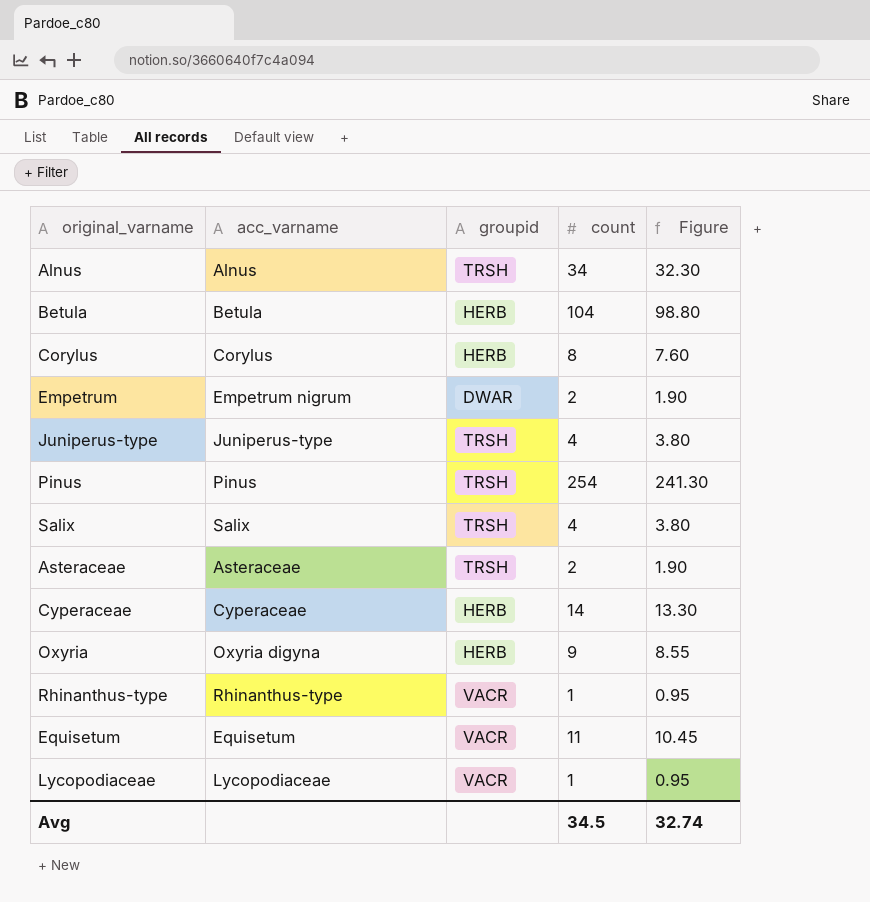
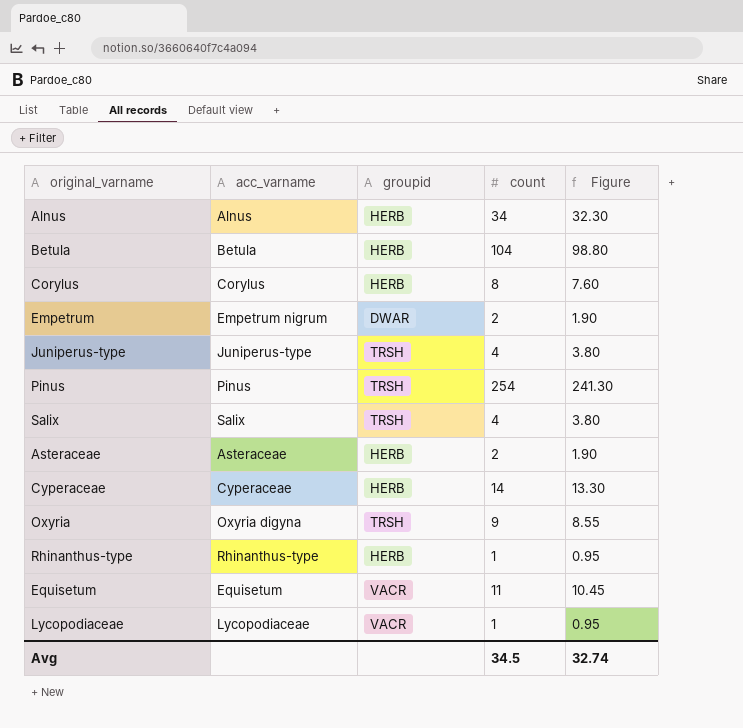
Alnus | groupid: TRSH -> HERB
Asteraceae | groupid: TRSH -> HERB
Oxyria | groupid: HERB -> TRSH
Rhinanthus-type | groupid: VACR -> HERB

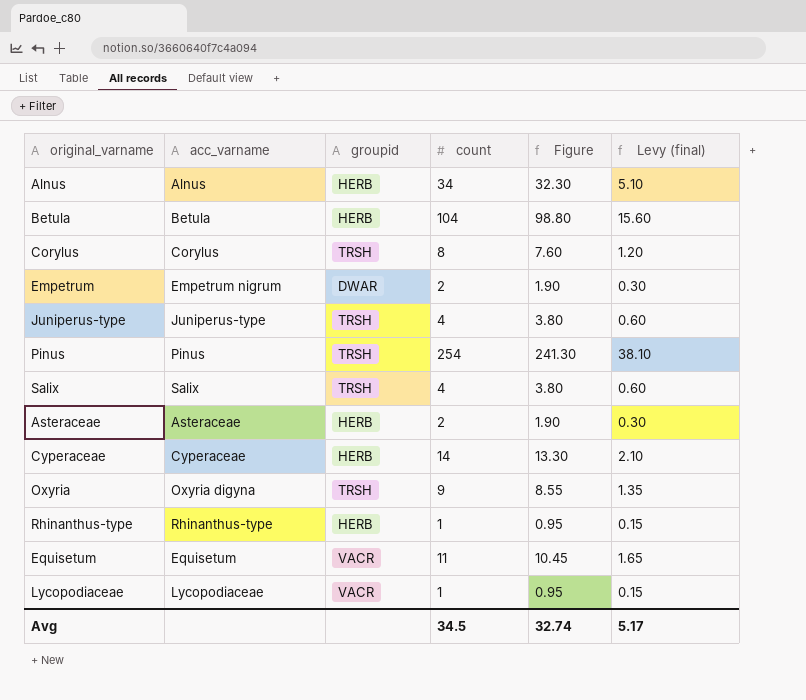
column Levy (final) | formula: none -> [count] * 0.15
Corylus | groupid: HERB -> TRSH

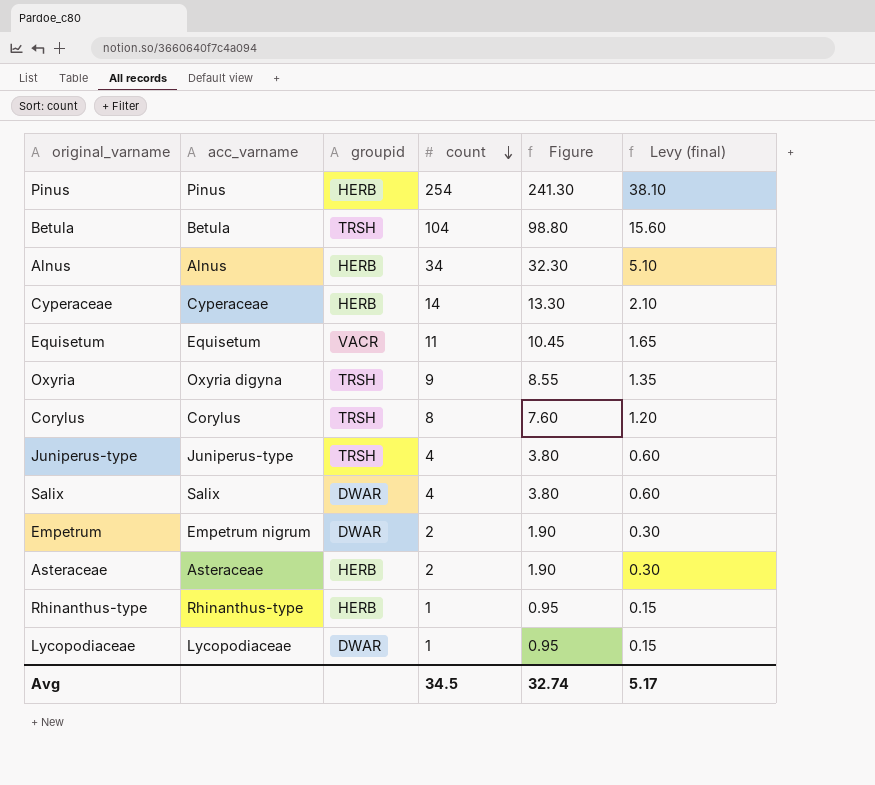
row order: none -> count descending
Pinus | groupid: TRSH -> HERB
Betula | groupid: HERB -> TRSH
Salix | groupid: TRSH -> DWAR
Lycopodiaceae | groupid: VACR -> DWAR

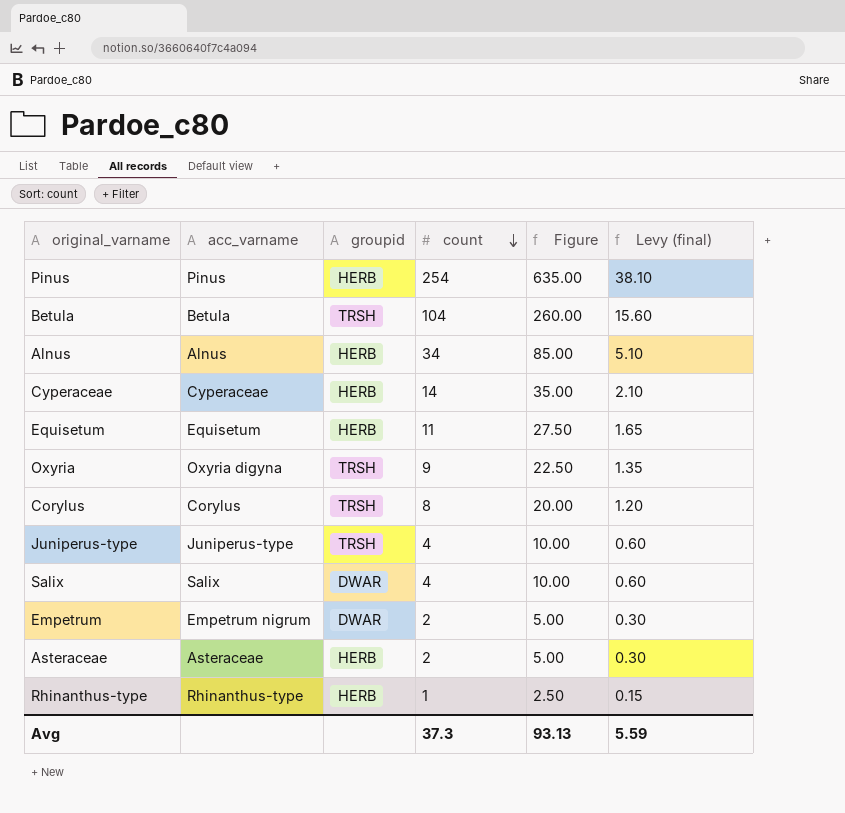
column Figure | formula: [count] * 0.95 -> [count] * 2.5
row Lycopodiaceae: Lycopodiaceae | DWAR | 1 | 0.95 | 0.15 -> none
Equisetum | groupid: VACR -> HERB
Avg | count: 34.5 -> 37.3
Avg | Figure: 32.74 -> 93.13
Avg | Levy (final): 5.17 -> 5.59

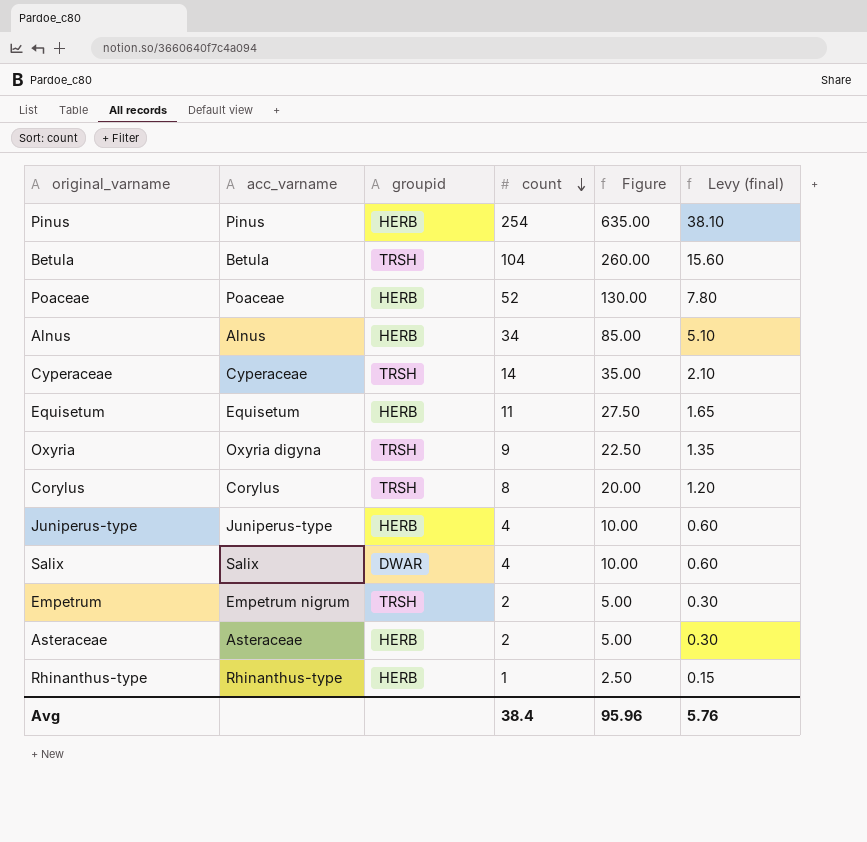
row Poaceae: none -> Poaceae | HERB | 52 | 130.00 | 7.80
Cyperaceae | groupid: HERB -> TRSH
Juniperus-type | groupid: TRSH -> HERB
Empetrum | groupid: DWAR -> TRSH
Avg | count: 37.3 -> 38.4
Avg | Figure: 93.13 -> 95.96
Avg | Levy (final): 5.59 -> 5.76

